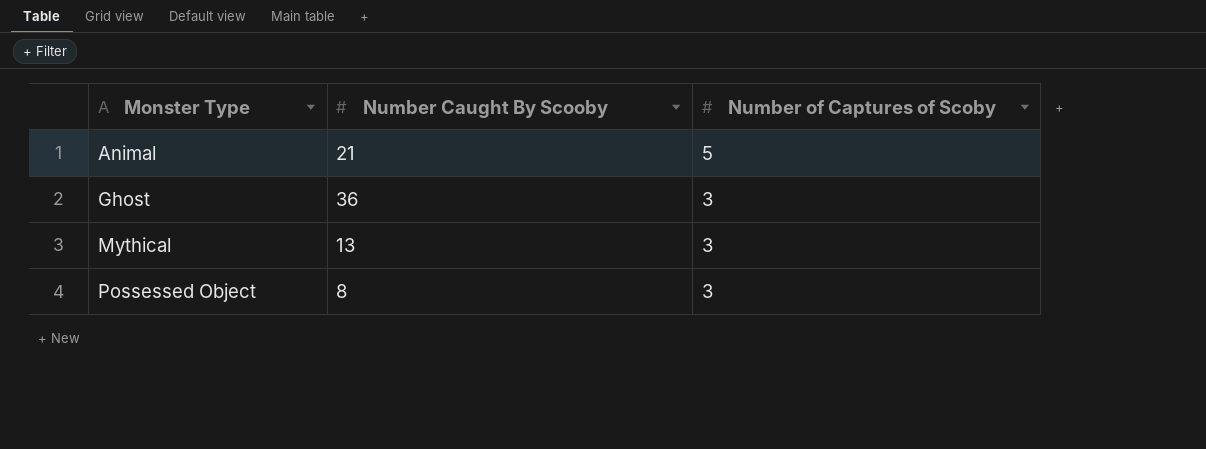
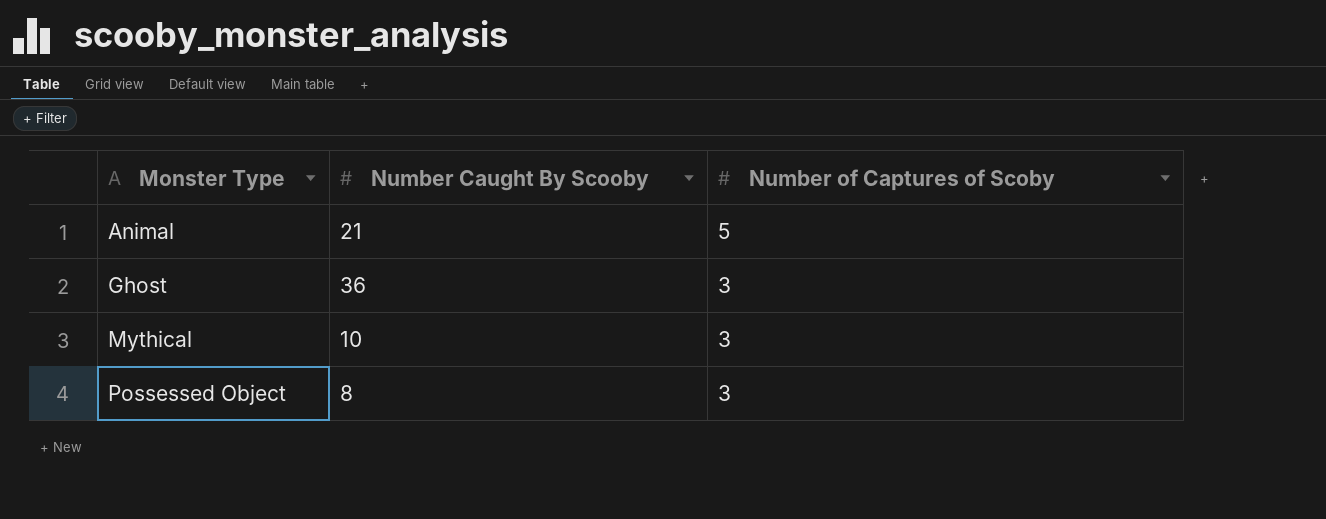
Mythical | Number Caught By Scooby: 13 -> 10

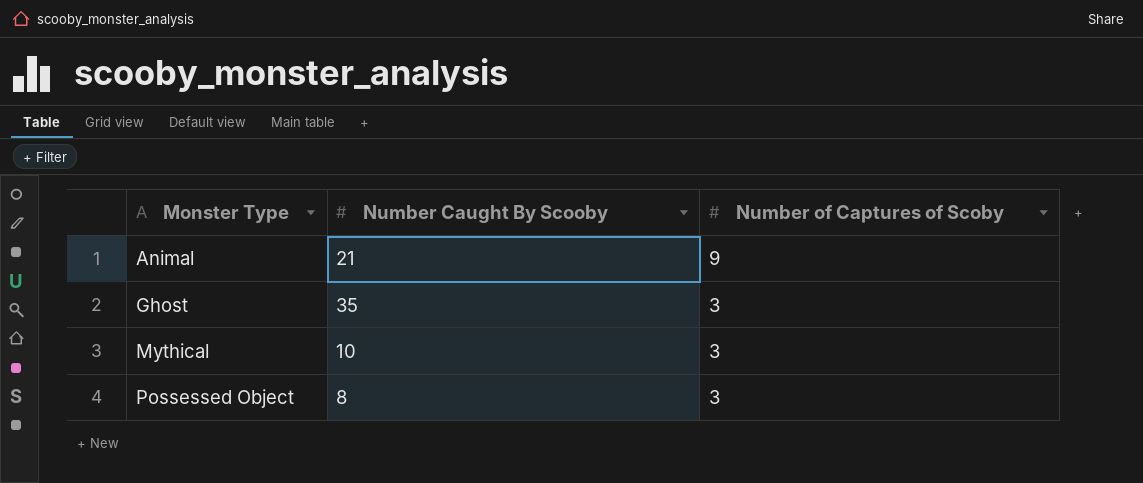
Animal | Number of Captures of Scoby: 5 -> 9
Ghost | Number Caught By Scooby: 36 -> 35

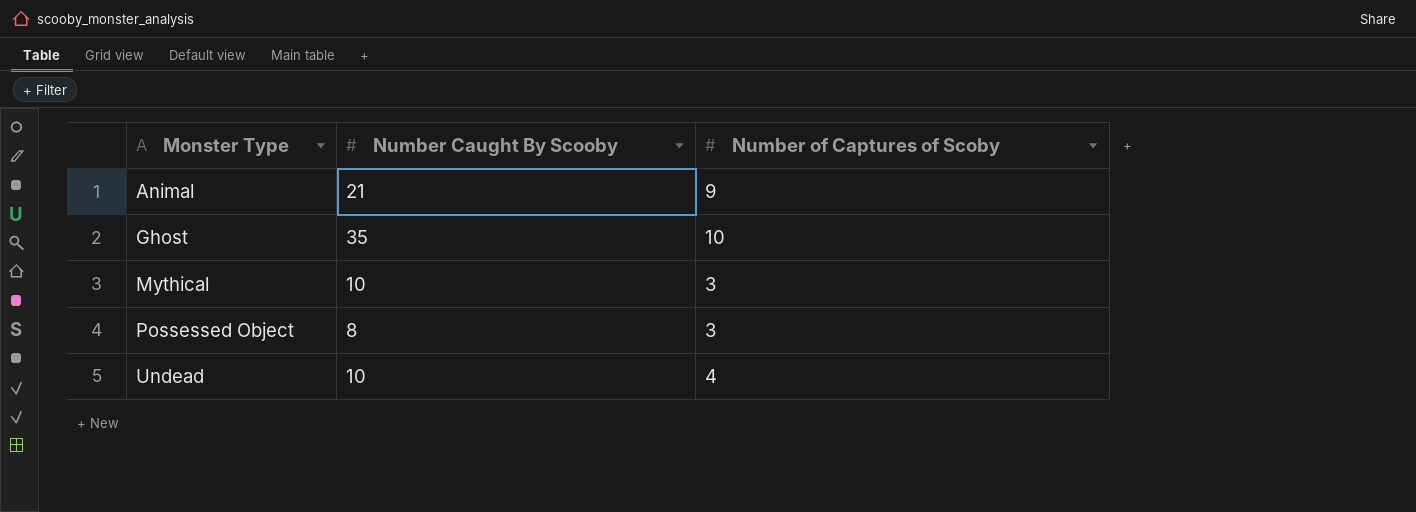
Ghost | Number of Captures of Scoby: 3 -> 10
row Undead: none -> 10 | 4

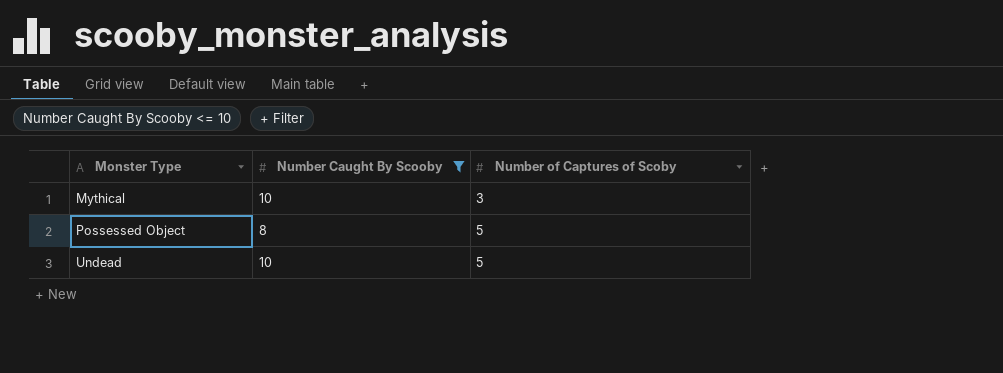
filter: none -> Number Caught By Scooby <= 10
Possessed Object | Number of Captures of Scoby: 3 -> 5
Undead | Number of Captures of Scoby: 4 -> 5

